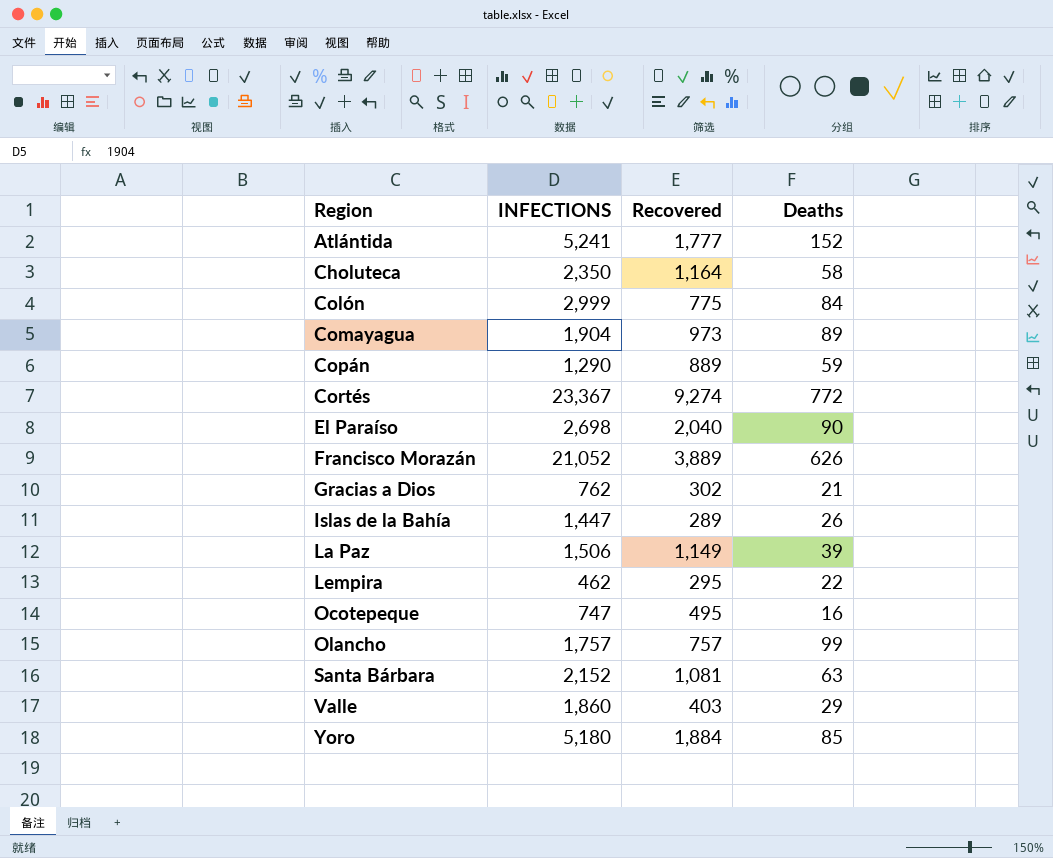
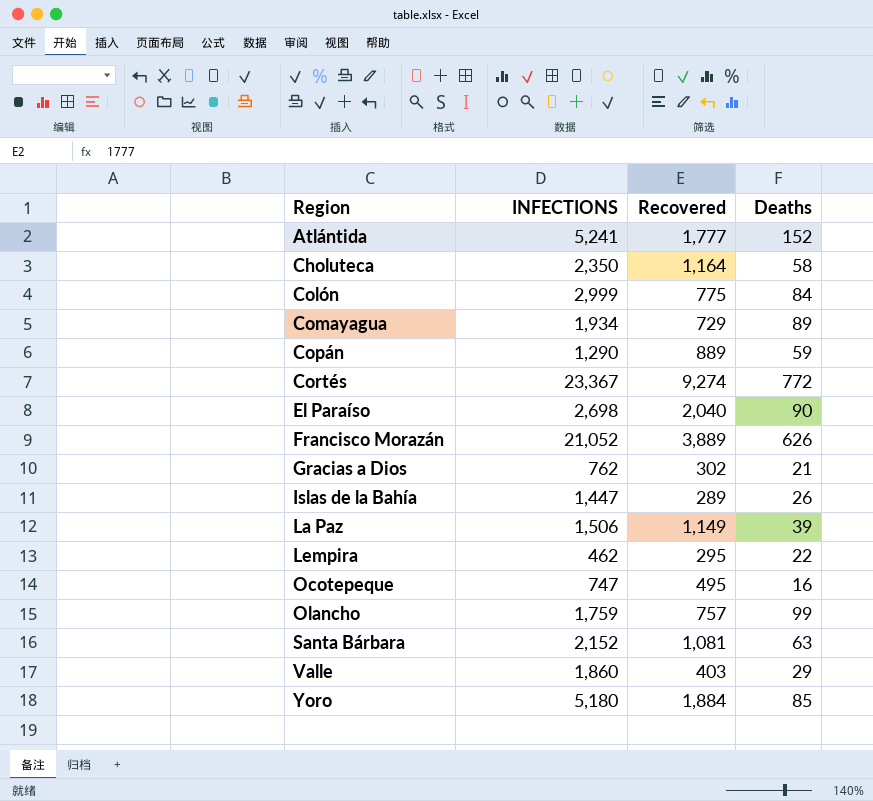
Comayagua | INFECTIONS: 1,904 -> 1,934
Comayagua | Recovered: 973 -> 729
Olancho | INFECTIONS: 1,757 -> 1,759

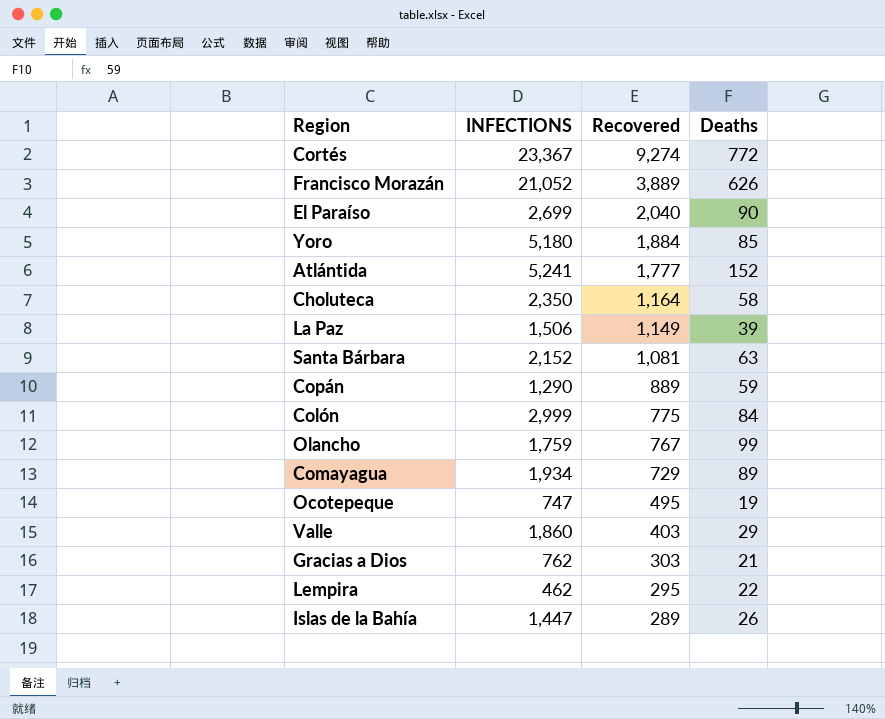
row order: Region ascending -> Recovered descending
El Paraíso | INFECTIONS: 2,698 -> 2,699
Olancho | Recovered: 757 -> 767
Ocotepeque | Deaths: 16 -> 19
Gracias a Dios | Recovered: 302 -> 303

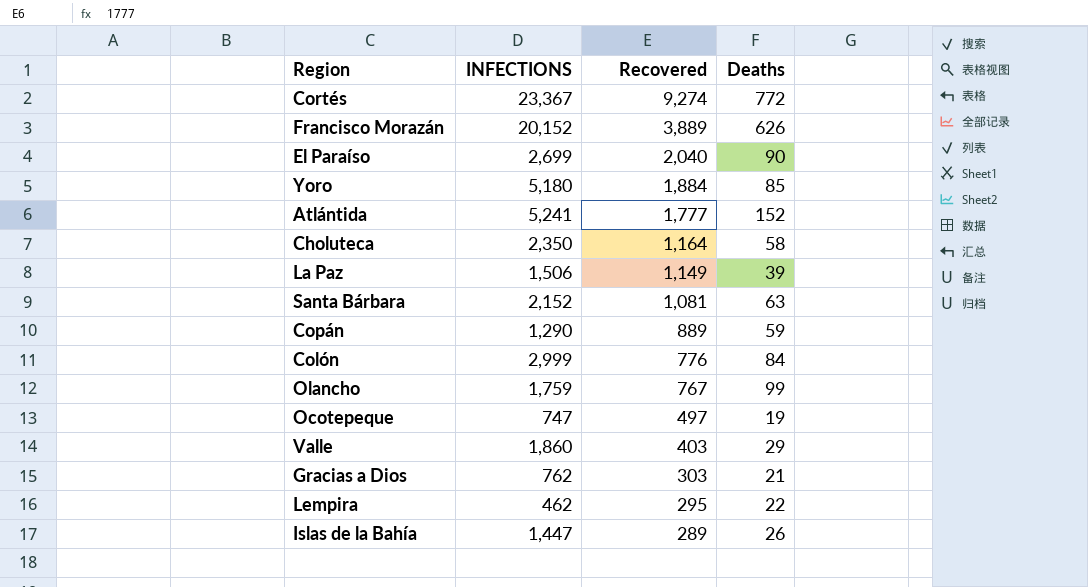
row Comayagua: 1,934 | 729 | 89 -> none
Francisco Morazán | INFECTIONS: 21,052 -> 20,152
Colón | Recovered: 775 -> 776
Ocotepeque | Recovered: 495 -> 497

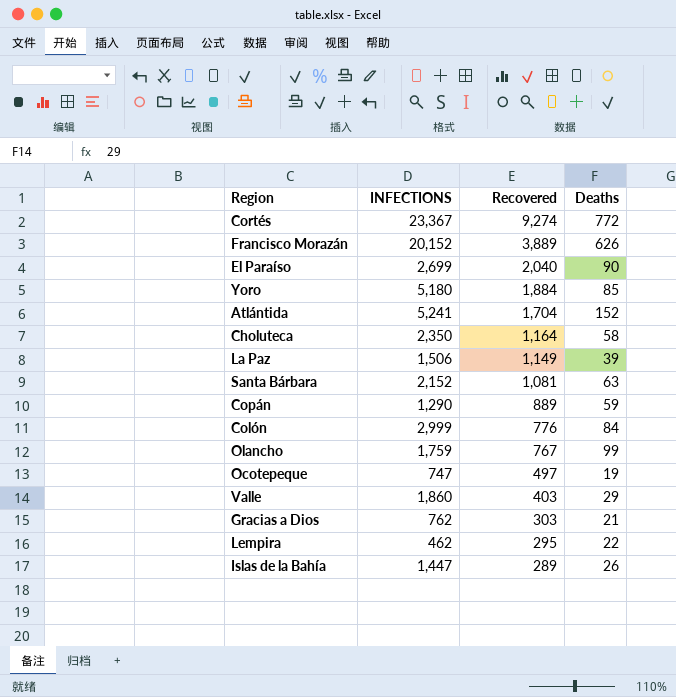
Atlántida | Recovered: 1,777 -> 1,704

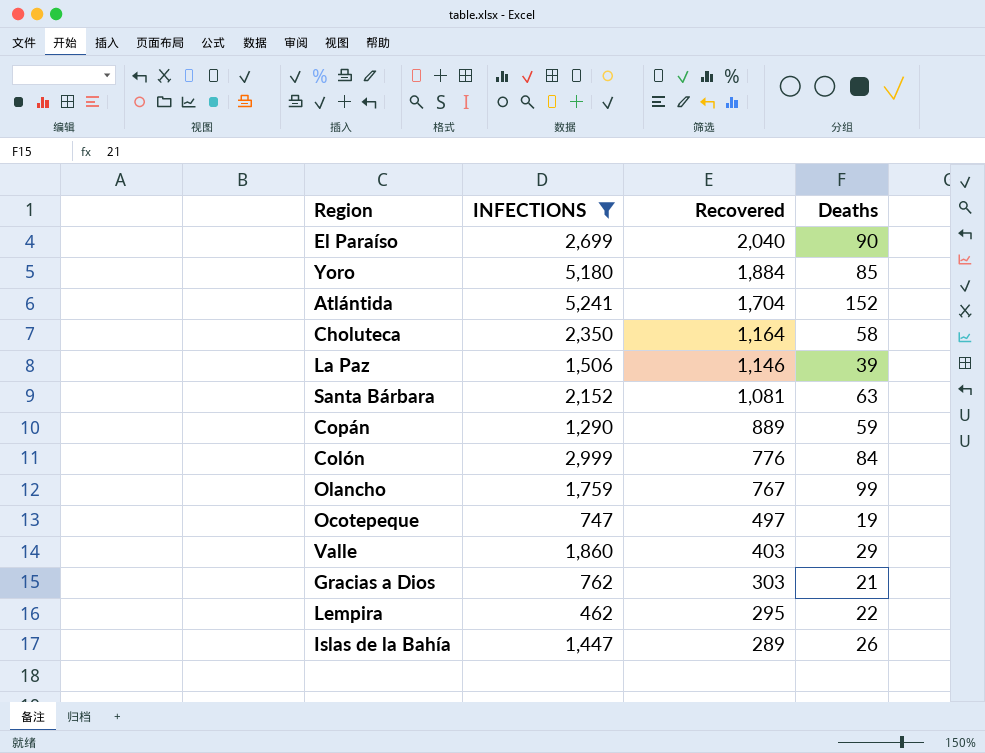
filter: none -> INFECTIONS <= 5,241
La Paz | Recovered: 1,149 -> 1,146

